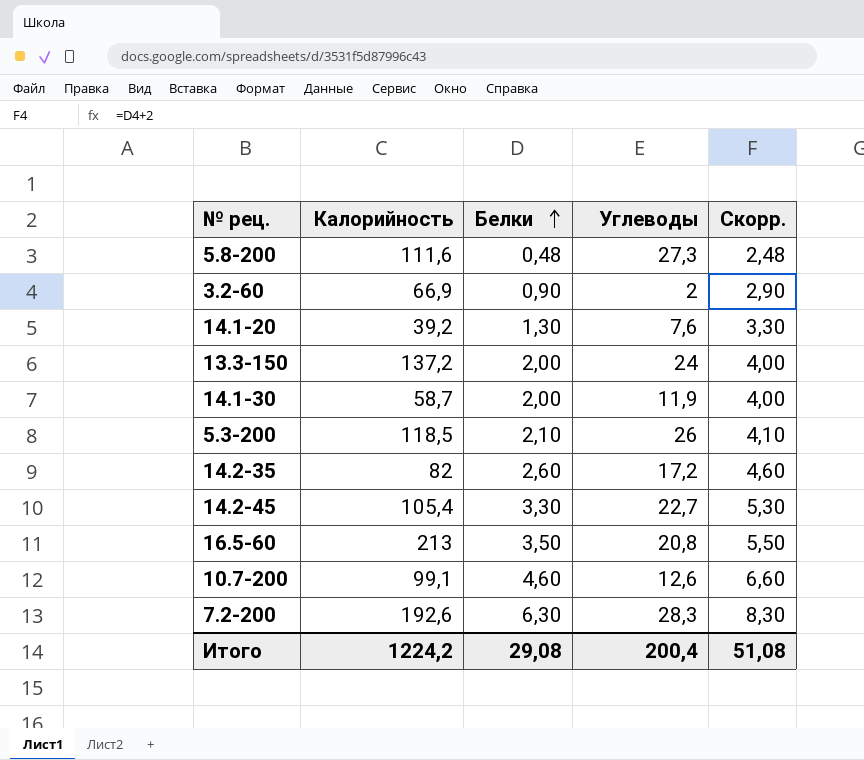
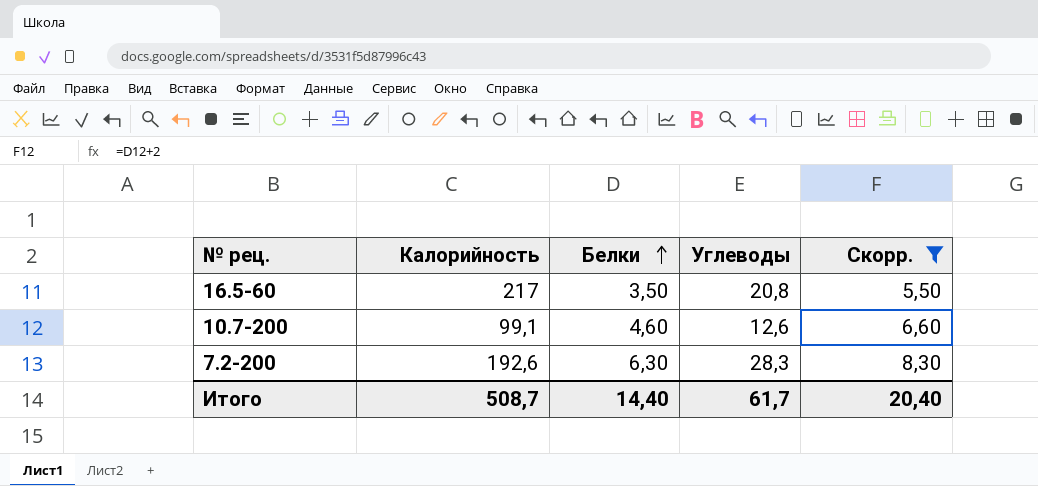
filter: none -> Скорр. >= 5,50
16.5-60 | Калорийность: 213 -> 217
Итого | Калорийность: 1224,2 -> 508,7
Итого | Белки: 29,08 -> 14,40
Итого | Углеводы: 200,4 -> 61,7
Итого | Скорр.: 51,08 -> 20,40

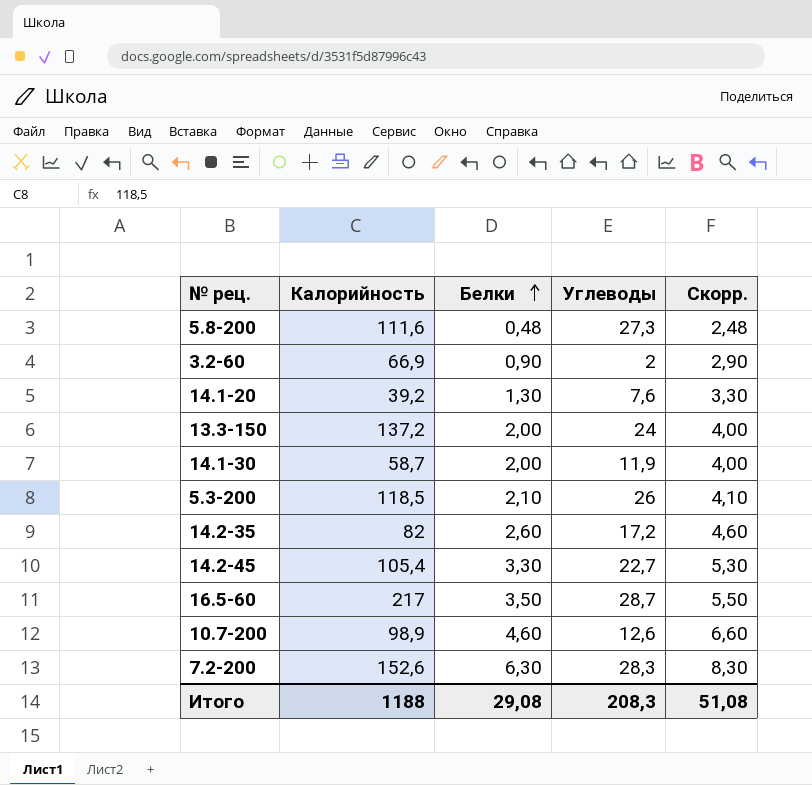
filter: Скорр. >= 5,50 -> none
16.5-60 | Углеводы: 20,8 -> 28,7
10.7-200 | Калорийность: 99,1 -> 98,9
7.2-200 | Калорийность: 192,6 -> 152,6
Итого | Калорийность: 508,7 -> 1188
Итого | Белки: 14,40 -> 29,08
Итого | Углеводы: 61,7 -> 208,3
Итого | Скорр.: 20,40 -> 51,08

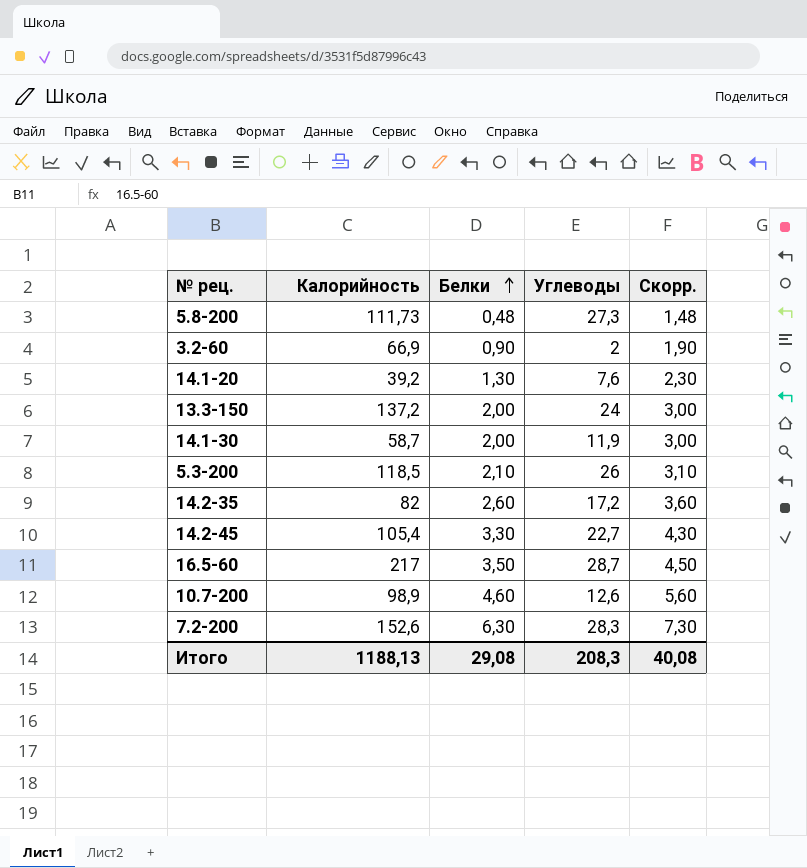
column Скорр. | formula: [Белки] + 2 -> [Белки] + 1
5.8-200 | Калорийность: 111,6 -> 111,73
Итого | Калорийность: 1188 -> 1188,13
Итого | Скорр.: 51,08 -> 40,08

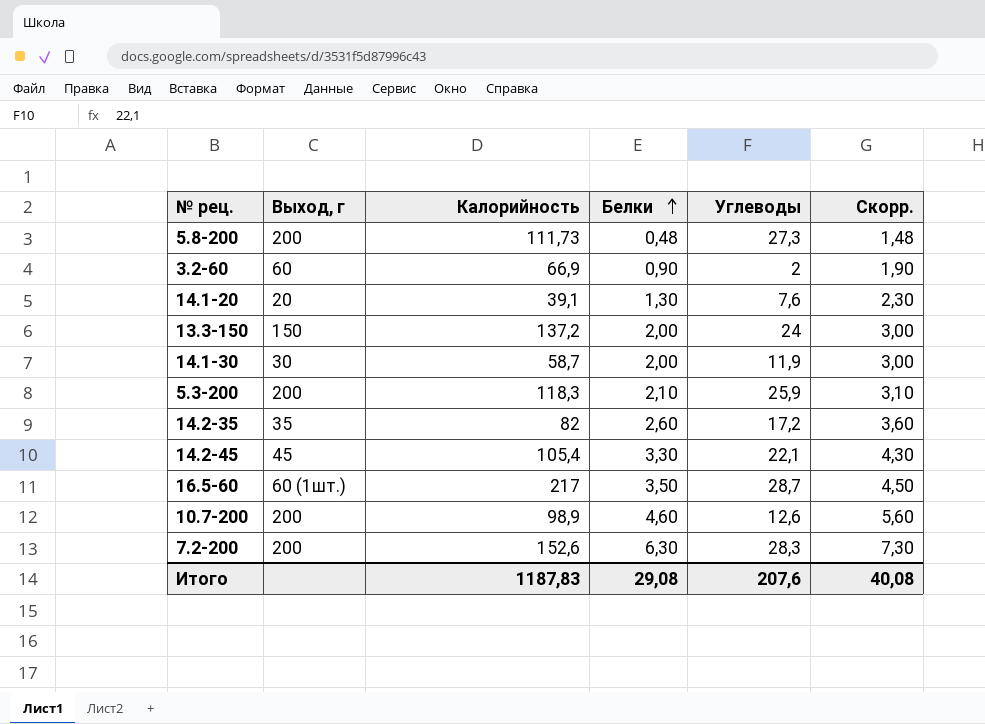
column Выход, г | position: none -> 2
14.1-20 | Калорийность: 39,2 -> 39,1
5.3-200 | Калорийность: 118,5 -> 118,3
5.3-200 | Углеводы: 26 -> 25,9
14.2-45 | Углеводы: 22,7 -> 22,1
Итого | Калорийность: 1188,13 -> 1187,83
Итого | Углеводы: 208,3 -> 207,6

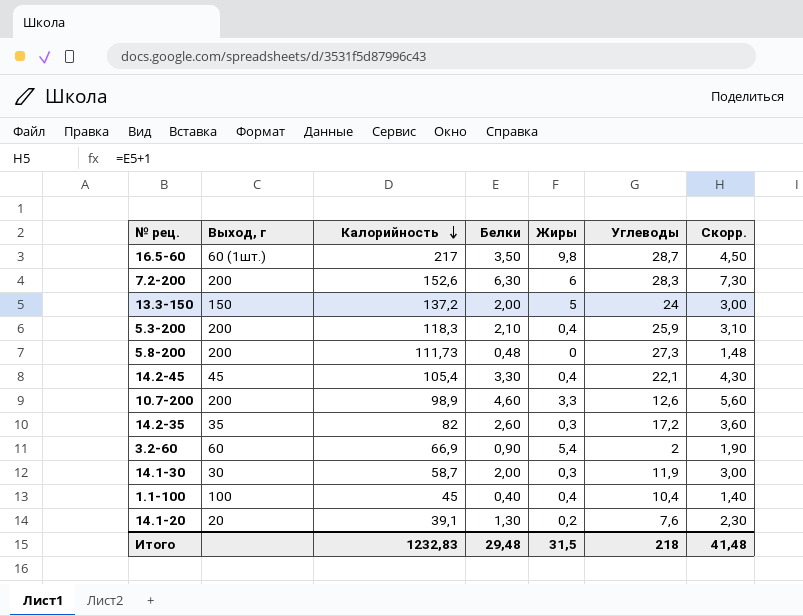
row order: Белки ascending -> Калорийность descending
column Жиры | position: none -> 5
row 1.1-100: none -> 100 | 45 | 0,40 | 0,4 | 10,4 | 1,40
Итого | Калорийность: 1187,83 -> 1232,83
Итого | Белки: 29,08 -> 29,48
Итого | Углеводы: 207,6 -> 218
Итого | Скорр.: 40,08 -> 41,48

